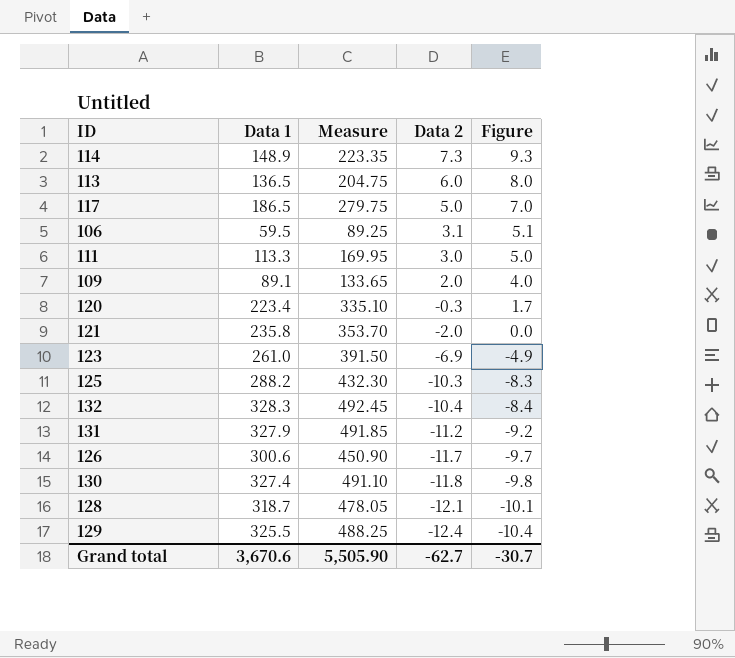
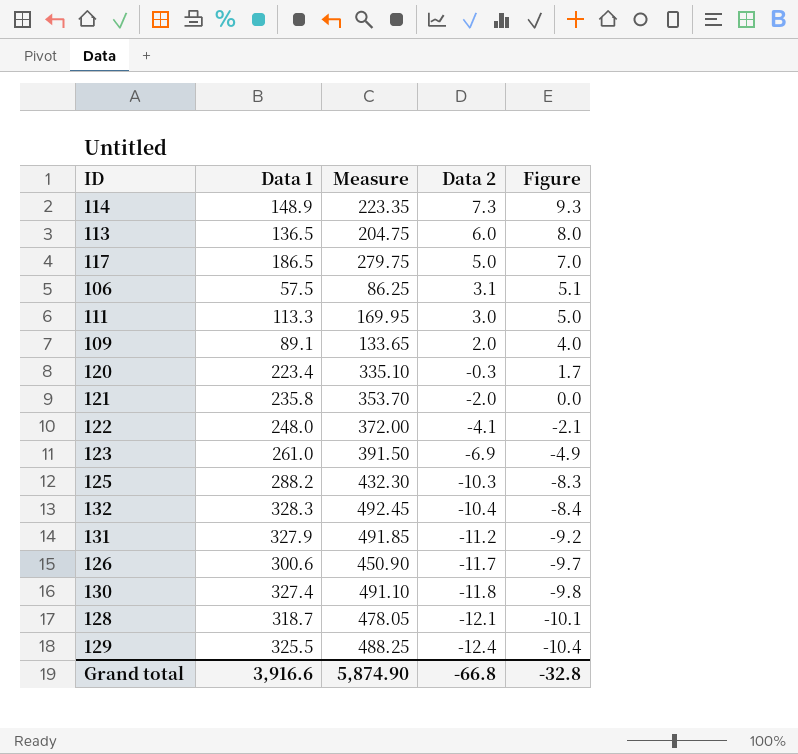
106 | Data 1: 59.5 -> 57.5
106 | Measure: 89.25 -> 86.25
row 122: none -> 248.0 | 372.00 | -4.1 | -2.1
Grand total | Data 1: 3,670.6 -> 3,916.6
Grand total | Measure: 5,505.90 -> 5,874.90
Grand total | Data 2: -62.7 -> -66.8
Grand total | Figure: -30.7 -> -32.8

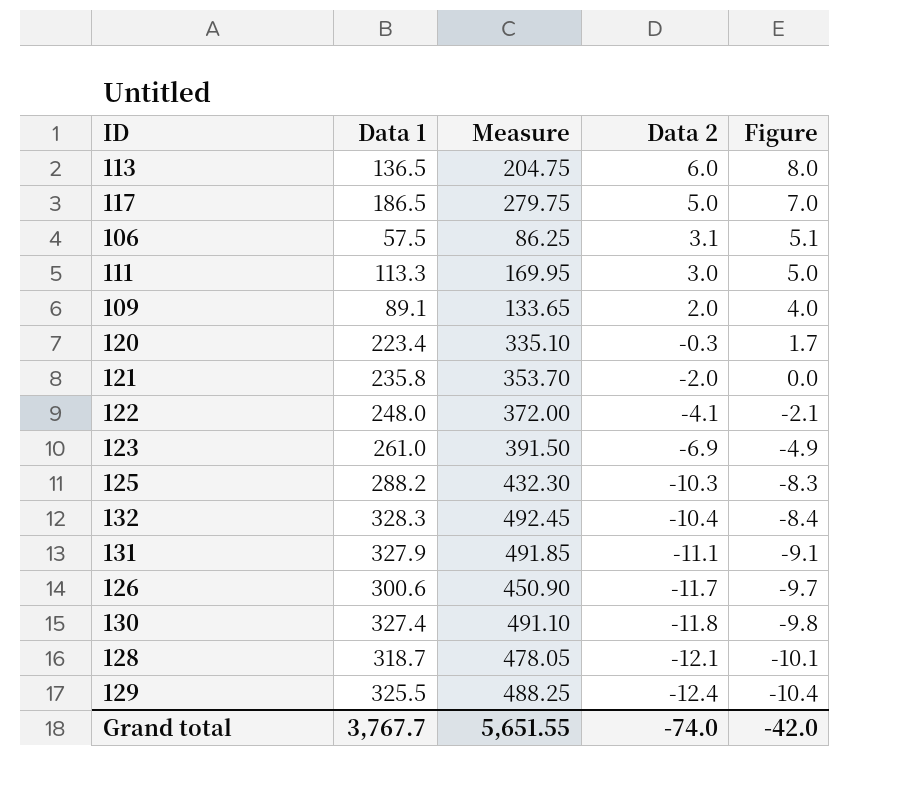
row 114: 148.9 | 223.35 | 7.3 | 9.3 -> none
131 | Data 2: -11.2 -> -11.1
131 | Figure: -9.2 -> -9.1
Grand total | Data 1: 3,916.6 -> 3,767.7
Grand total | Measure: 5,874.90 -> 5,651.55
Grand total | Data 2: -66.8 -> -74.0
Grand total | Figure: -32.8 -> -42.0

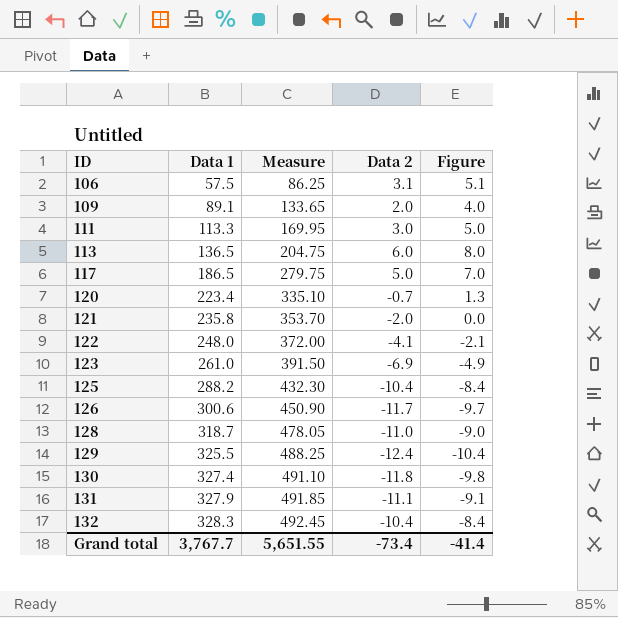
row order: Data 2 descending -> ID ascending
120 | Data 2: -0.3 -> -0.7
120 | Figure: 1.7 -> 1.3
125 | Data 2: -10.3 -> -10.4
125 | Figure: -8.3 -> -8.4
128 | Data 2: -12.1 -> -11.0
128 | Figure: -10.1 -> -9.0
Grand total | Data 2: -74.0 -> -73.4
Grand total | Figure: -42.0 -> -41.4

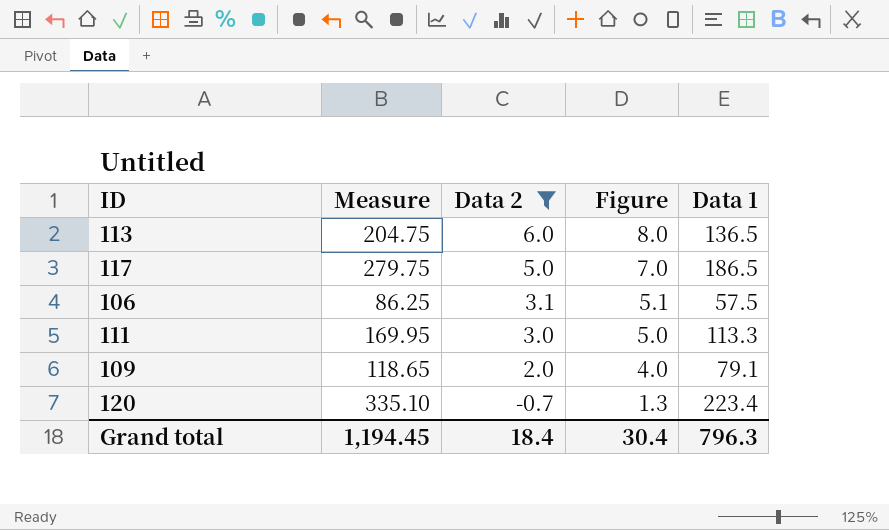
filter: none -> Data 2 >= -0.7
row order: ID ascending -> Data 2 descending
column Data 1 | position: 2 -> 5
109 | Measure: 133.65 -> 118.65
109 | Data 1: 89.1 -> 79.1
Grand total | Measure: 5,651.55 -> 1,194.45
Grand total | Data 2: -73.4 -> 18.4
Grand total | Figure: -41.4 -> 30.4
Grand total | Data 1: 3,767.7 -> 796.3

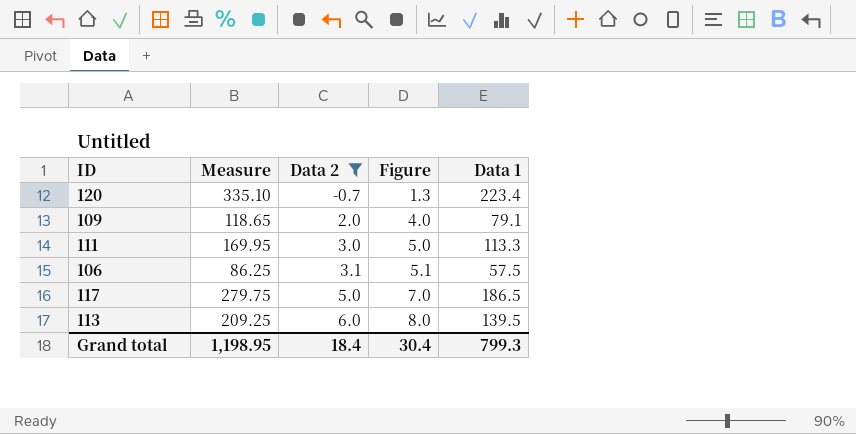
row order: Data 2 descending -> Data 2 ascending
113 | Measure: 204.75 -> 209.25
113 | Data 1: 136.5 -> 139.5
Grand total | Measure: 1,194.45 -> 1,198.95
Grand total | Data 1: 796.3 -> 799.3

